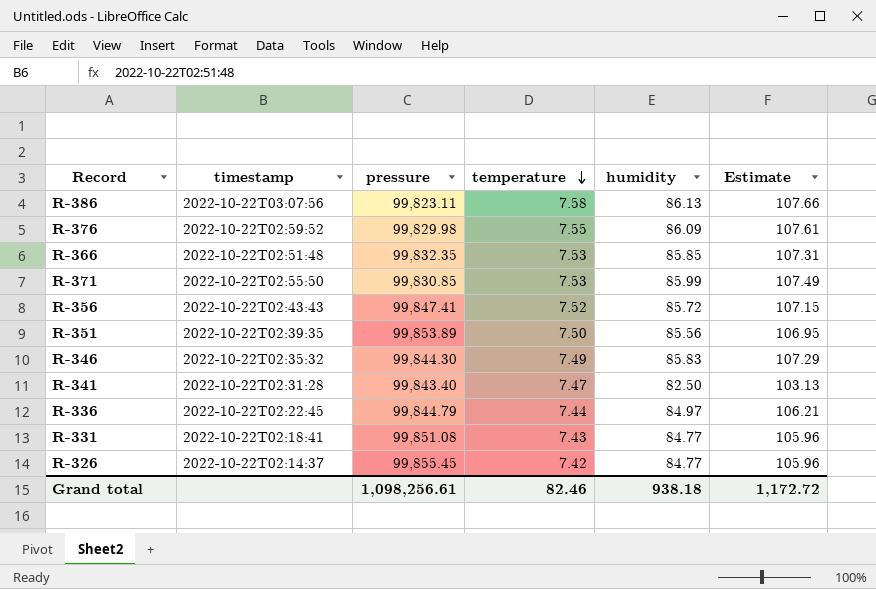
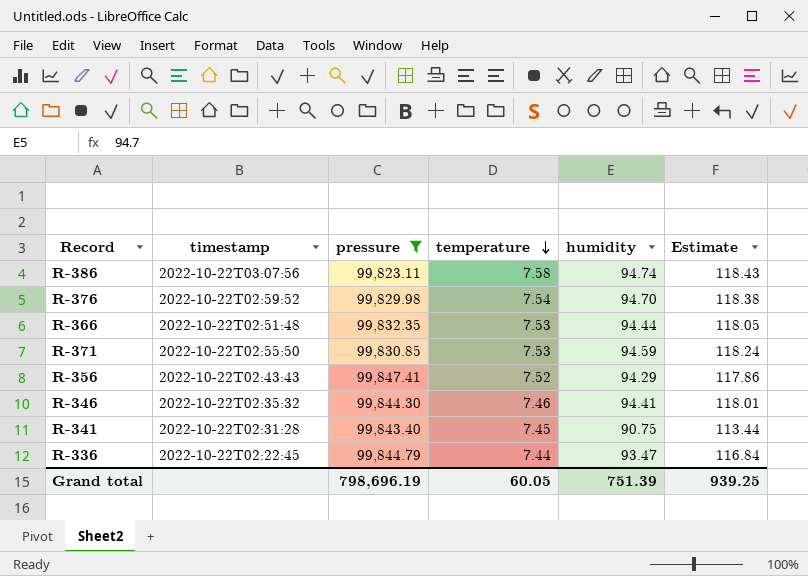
filter: none -> pressure <= 99,847.41
R-386 | humidity: 86.13 -> 94.74
R-386 | Estimate: 107.66 -> 118.43
R-376 | temperature: 7.55 -> 7.54
R-376 | humidity: 86.09 -> 94.70
R-376 | Estimate: 107.61 -> 118.38
R-366 | humidity: 85.85 -> 94.44
R-366 | Estimate: 107.31 -> 118.05
R-371 | humidity: 85.99 -> 94.59
R-371 | Estimate: 107.49 -> 118.24
R-356 | humidity: 85.72 -> 94.29
R-356 | Estimate: 107.15 -> 117.86
R-346 | temperature: 7.49 -> 7.46
R-346 | humidity: 85.83 -> 94.41
R-346 | Estimate: 107.29 -> 118.01
R-341 | temperature: 7.47 -> 7.45
R-341 | humidity: 82.50 -> 90.75
R-341 | Estimate: 103.13 -> 113.44
R-336 | humidity: 84.97 -> 93.47
R-336 | Estimate: 106.21 -> 116.84
Grand total | pressure: 1,098,256.61 -> 798,696.19
Grand total | temperature: 82.46 -> 60.05
Grand total | humidity: 938.18 -> 751.39
Grand total | Estimate: 1,172.72 -> 939.25

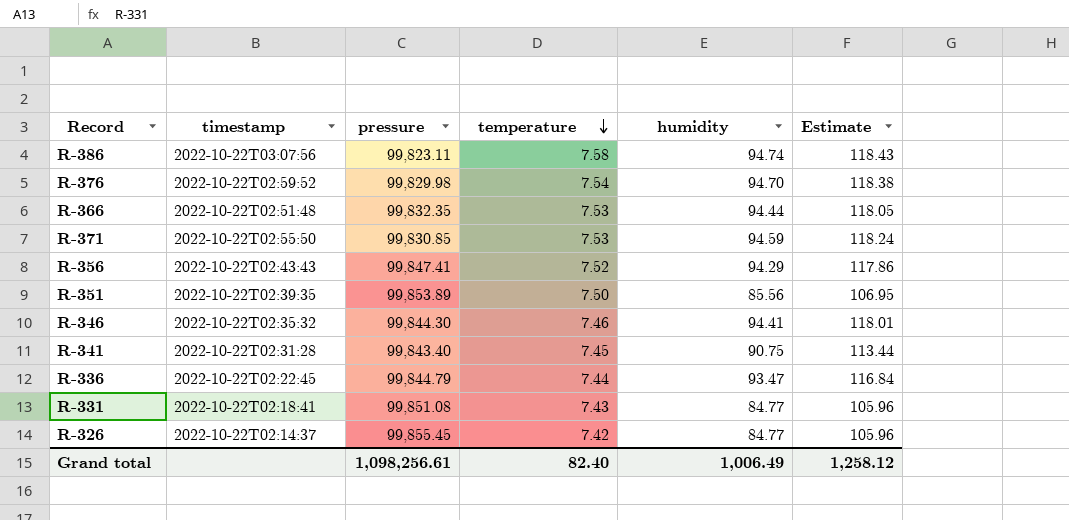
filter: pressure <= 99,847.41 -> none
Grand total | pressure: 798,696.19 -> 1,098,256.61
Grand total | temperature: 60.05 -> 82.40
Grand total | humidity: 751.39 -> 1,006.49
Grand total | Estimate: 939.25 -> 1,258.12

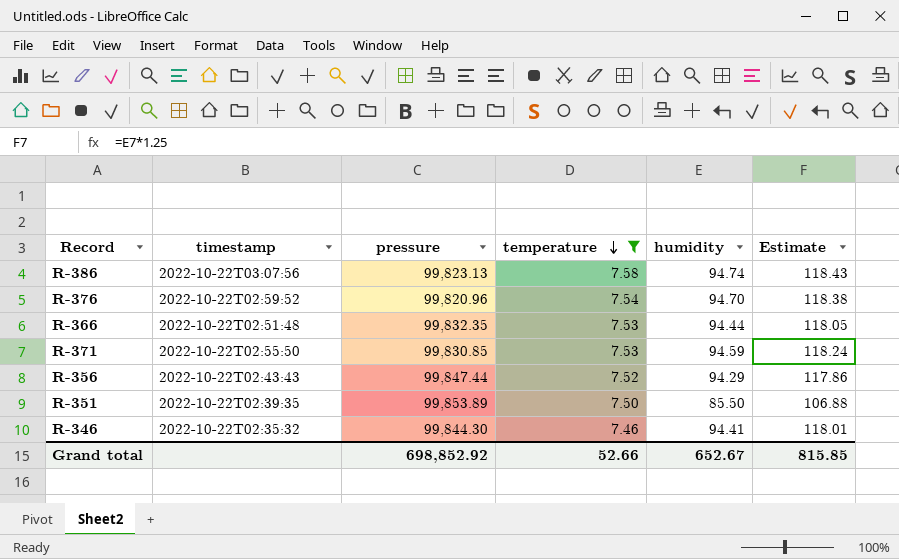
filter: none -> temperature >= 7.46
R-386 | pressure: 99,823.11 -> 99,823.13
R-376 | pressure: 99,829.98 -> 99,820.96
R-356 | pressure: 99,847.41 -> 99,847.44
R-351 | humidity: 85.56 -> 85.50
R-351 | Estimate: 106.95 -> 106.88
Grand total | pressure: 1,098,256.61 -> 698,852.92
Grand total | temperature: 82.40 -> 52.66
Grand total | humidity: 1,006.49 -> 652.67
Grand total | Estimate: 1,258.12 -> 815.85

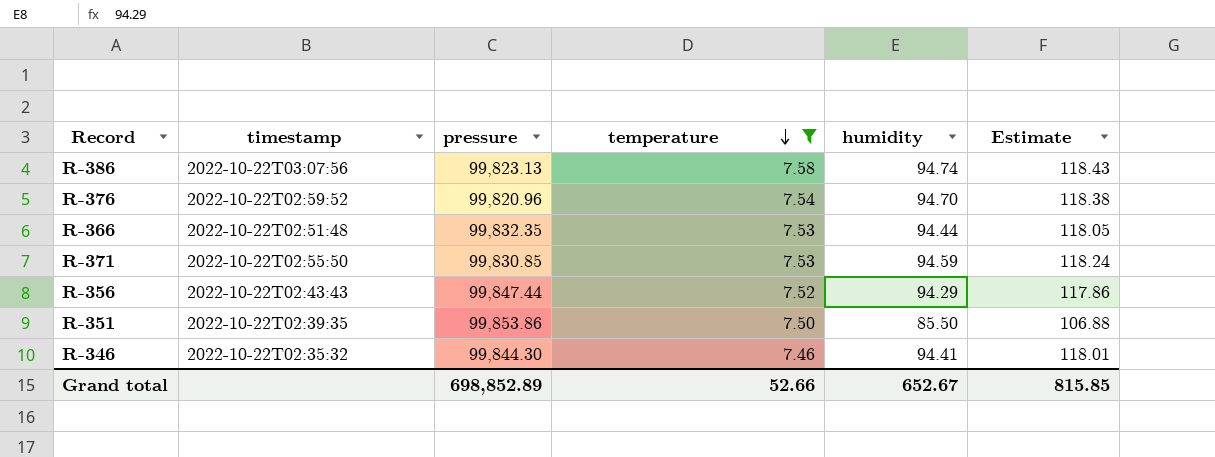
R-351 | pressure: 99,853.89 -> 99,853.86
Grand total | pressure: 698,852.92 -> 698,852.89

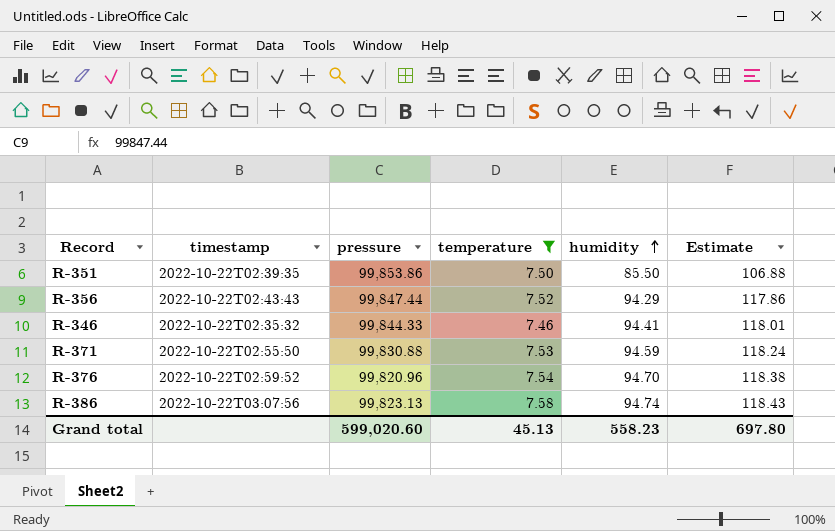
row order: temperature descending -> humidity ascending
row R-366: 2022-10-22T02:51:48 | 99,832.35 | 7.53 | 94.44 | 118.05 -> none
R-346 | pressure: 99,844.30 -> 99,844.33
R-371 | pressure: 99,830.85 -> 99,830.88
Grand total | pressure: 698,852.89 -> 599,020.60
Grand total | temperature: 52.66 -> 45.13
Grand total | humidity: 652.67 -> 558.23
Grand total | Estimate: 815.85 -> 697.80

